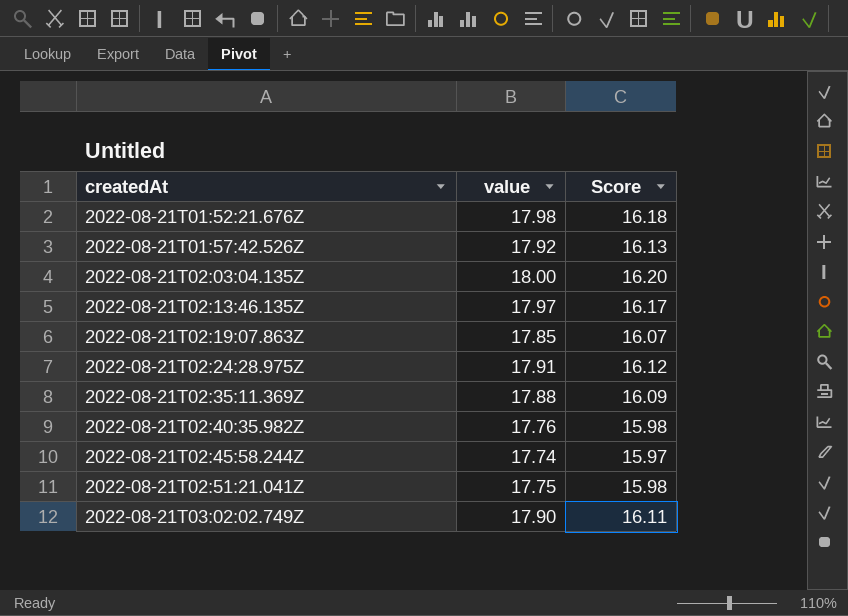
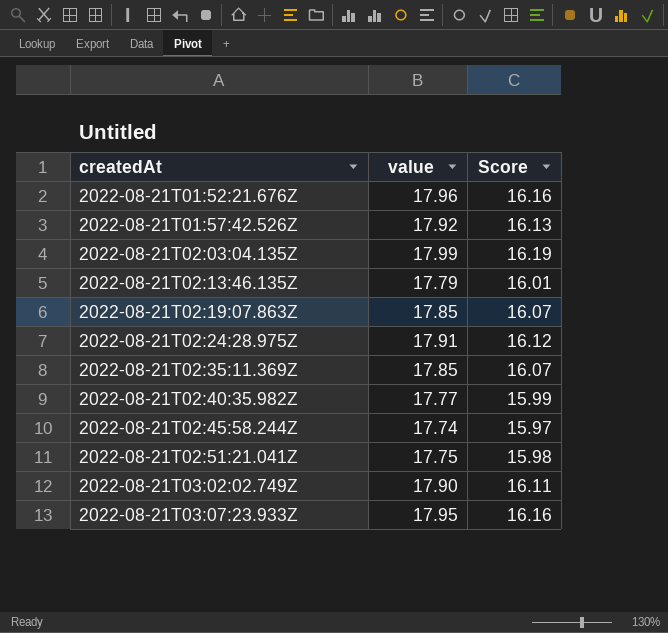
2022-08-21T01:52:21.676Z | value: 17.98 -> 17.96
2022-08-21T01:52:21.676Z | Score: 16.18 -> 16.16
2022-08-21T02:03:04.135Z | value: 18.00 -> 17.99
2022-08-21T02:03:04.135Z | Score: 16.20 -> 16.19
2022-08-21T02:13:46.135Z | value: 17.97 -> 17.79
2022-08-21T02:13:46.135Z | Score: 16.17 -> 16.01
2022-08-21T02:35:11.369Z | value: 17.88 -> 17.85
2022-08-21T02:35:11.369Z | Score: 16.09 -> 16.07
2022-08-21T02:40:35.982Z | value: 17.76 -> 17.77
2022-08-21T02:40:35.982Z | Score: 15.98 -> 15.99
row 2022-08-21T03:07:23.933Z: none -> 17.95 | 16.16

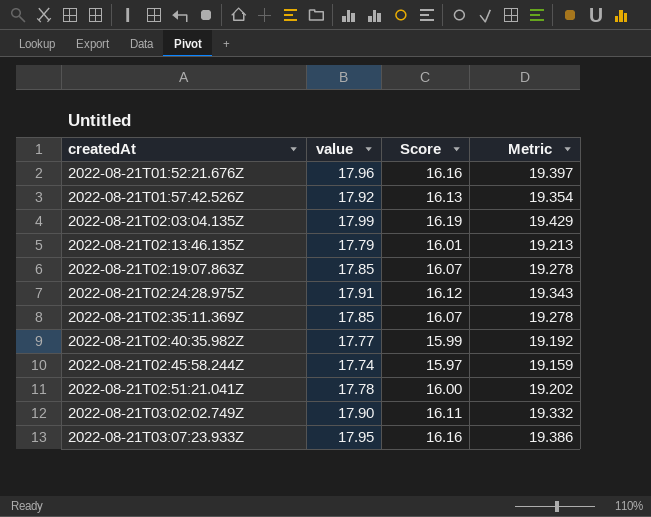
column Metric | formula: none -> [value] * 1.08
2022-08-21T02:51:21.041Z | value: 17.75 -> 17.78
2022-08-21T02:51:21.041Z | Score: 15.98 -> 16.00

